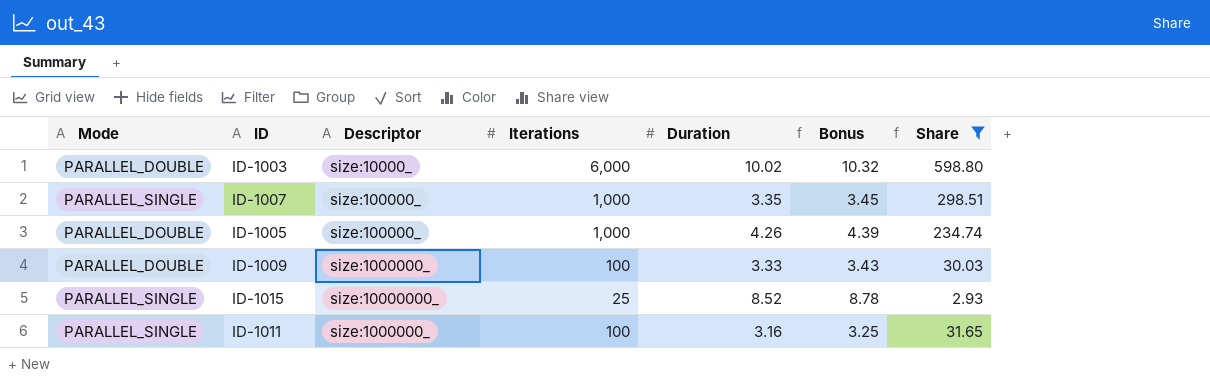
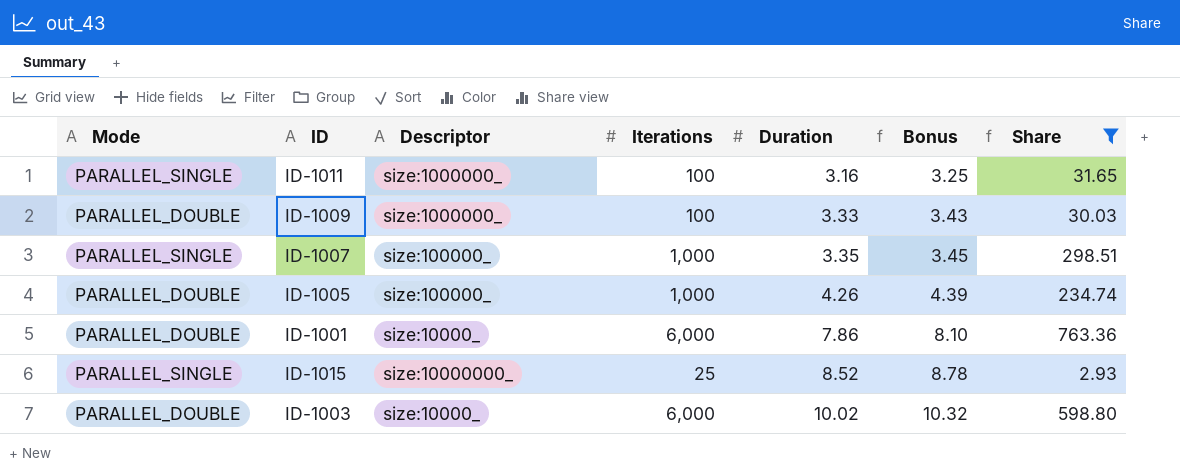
row order: none -> Duration ascending
row ID-1001: none -> PARALLEL_DOUBLE | size:10000_ | 6,000 | 7.86 | 8.10 | 763.36

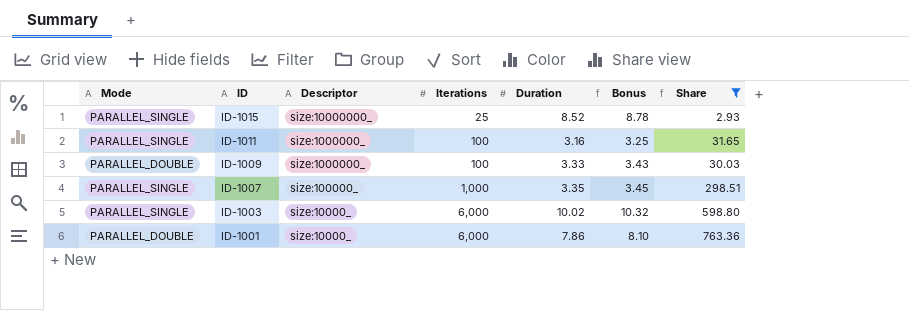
row order: Duration ascending -> ID descending
row ID-1005: PARALLEL_DOUBLE | size:100000_ | 1,000 | 4.26 | 4.39 | 234.74 -> none
ID-1003 | Mode: PARALLEL_DOUBLE -> PARALLEL_SINGLE

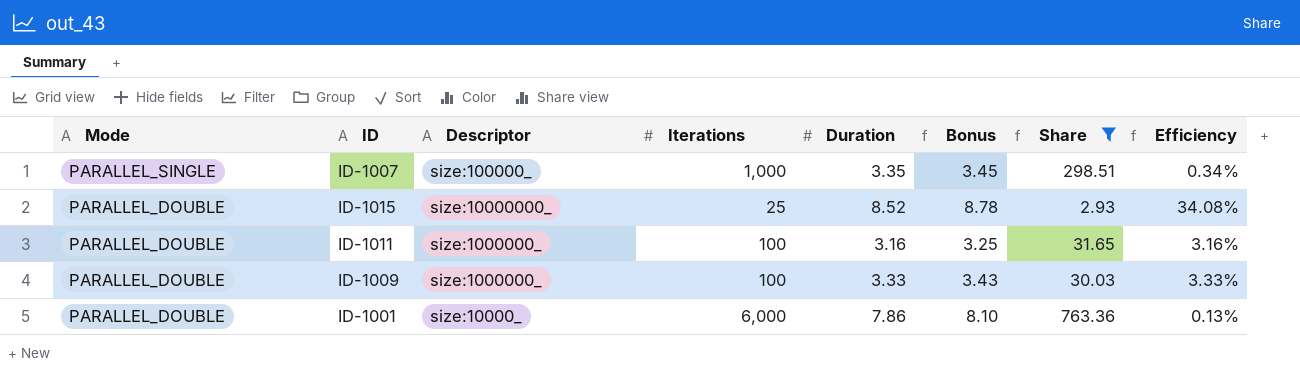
row order: ID descending -> Mode descending
column Efficiency | formula: none -> [Duration] / [Iterations]
row ID-1003: PARALLEL_SINGLE | size:10000_ | 6,000 | 10.02 | 10.32 | 598.80 -> none
ID-1015 | Mode: PARALLEL_SINGLE -> PARALLEL_DOUBLE
ID-1011 | Mode: PARALLEL_SINGLE -> PARALLEL_DOUBLE

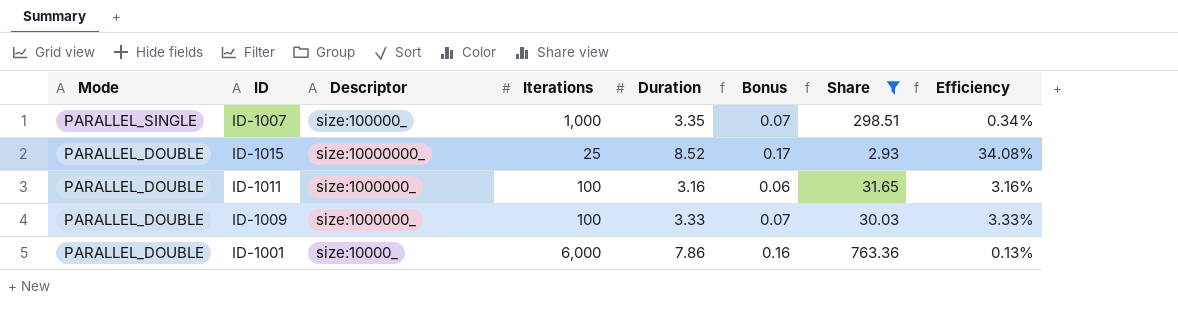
column Bonus | formula: [Duration] * 1.03 -> [Duration] * 0.02

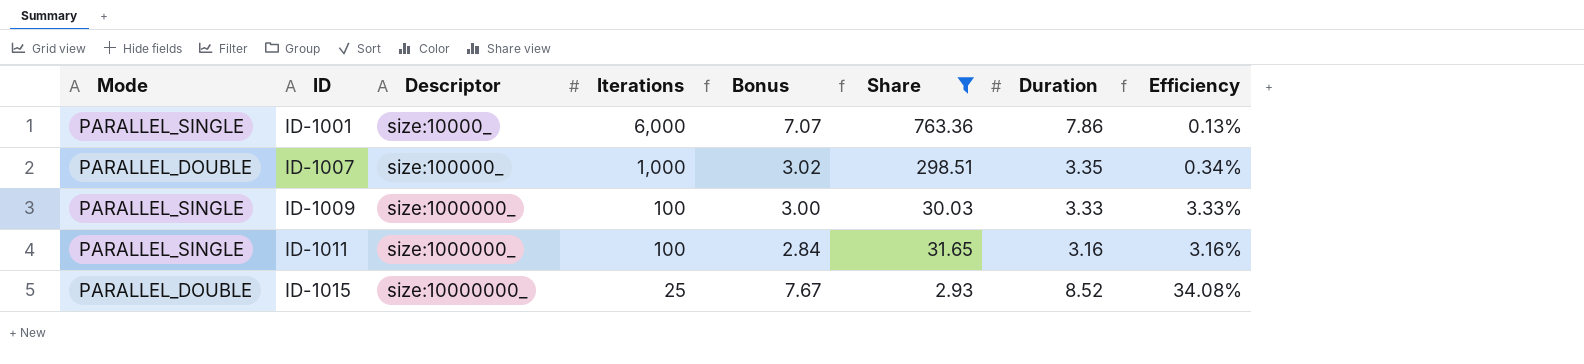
row order: Mode descending -> ID ascending
column Bonus | formula: [Duration] * 0.02 -> [Duration] * 0.9
column Duration | position: 5 -> 7
ID-1001 | Mode: PARALLEL_DOUBLE -> PARALLEL_SINGLE
ID-1007 | Mode: PARALLEL_SINGLE -> PARALLEL_DOUBLE
ID-1009 | Mode: PARALLEL_DOUBLE -> PARALLEL_SINGLE
ID-1011 | Mode: PARALLEL_DOUBLE -> PARALLEL_SINGLE

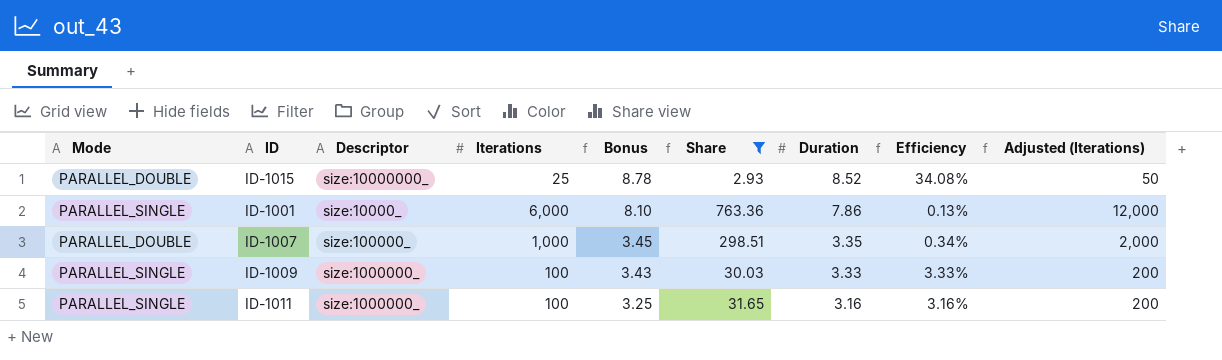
row order: ID ascending -> Bonus descending
column Bonus | formula: [Duration] * 0.9 -> [Duration] * 1.03
column Adjusted (Iterations) | formula: none -> [Iterations] * 2

